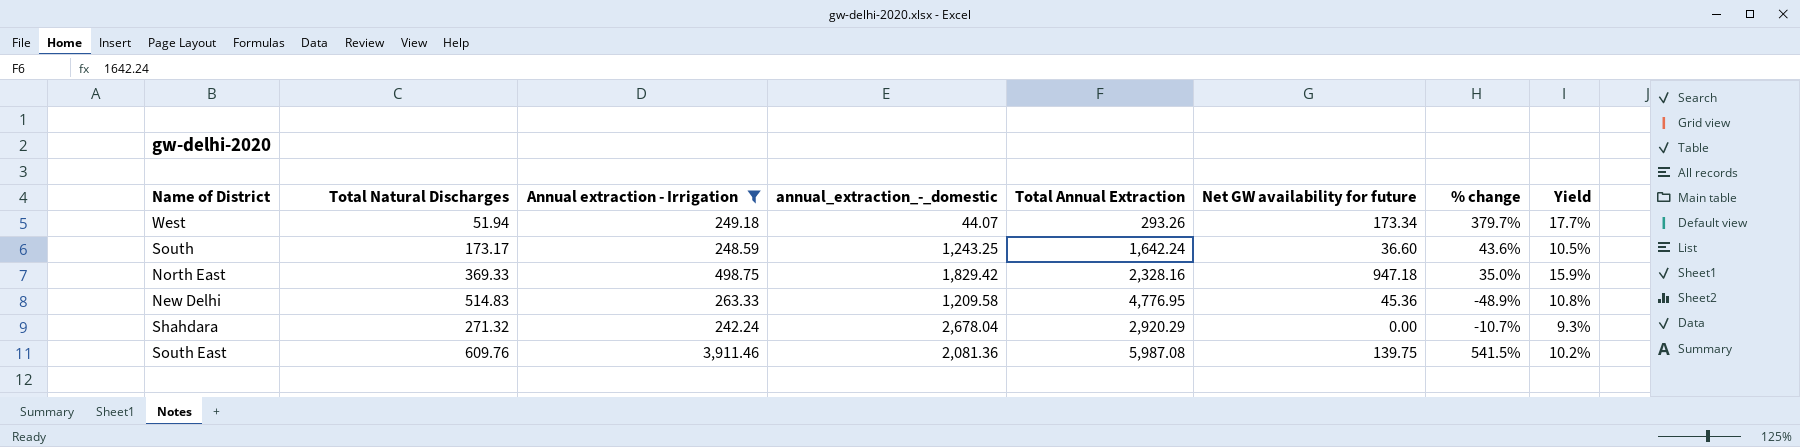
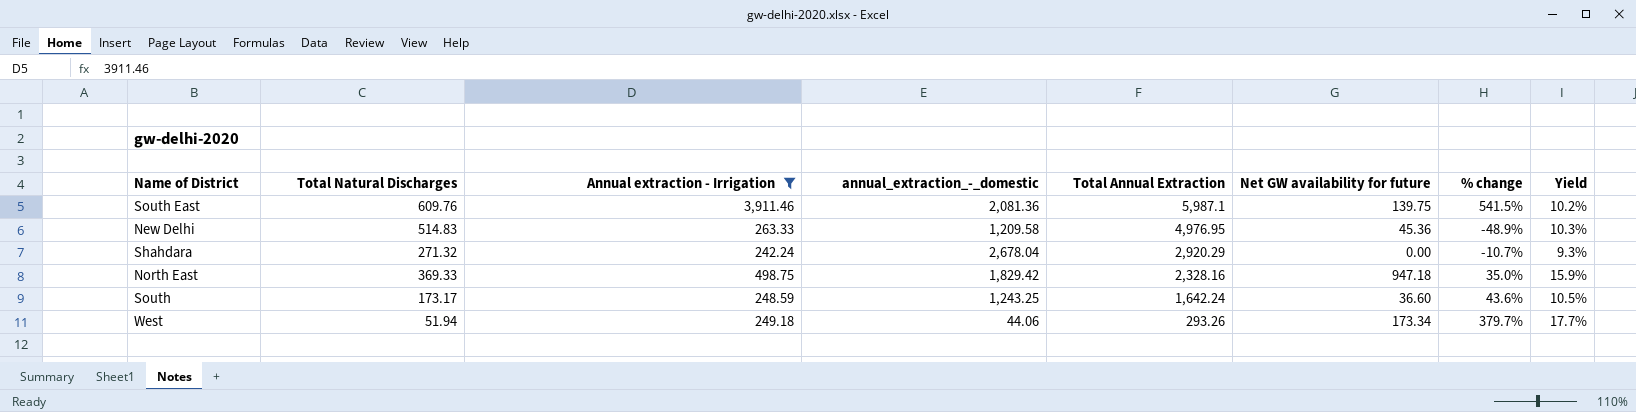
row order: none -> Total Annual Extraction descending
South East | Total Annual Extraction: 5,987.08 -> 5,987.1
New Delhi | Total Annual Extraction: 4,776.95 -> 4,976.95
New Delhi | Yield: 10.8% -> 10.3%
West | annual_extraction_-_domestic: 44.07 -> 44.06

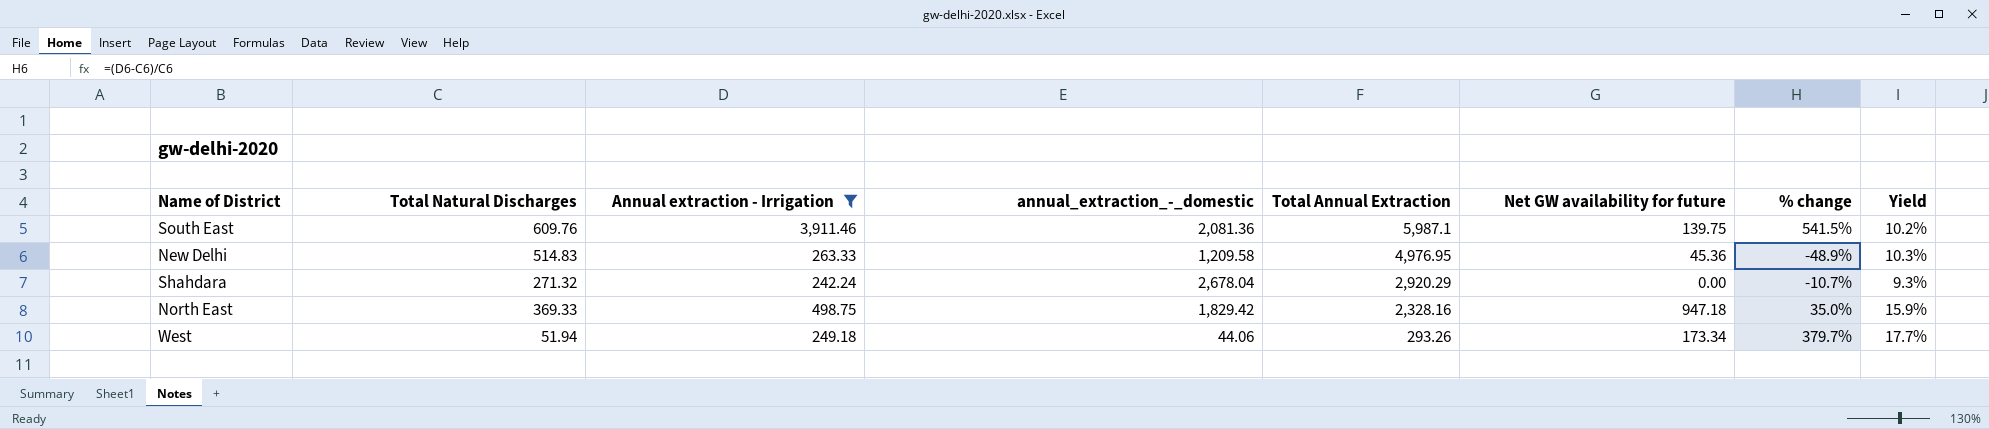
row South: 173.17 | 248.59 | 1,243.25 | 1,642.24 | 36.60 | 43.6% | 10.5% -> none

